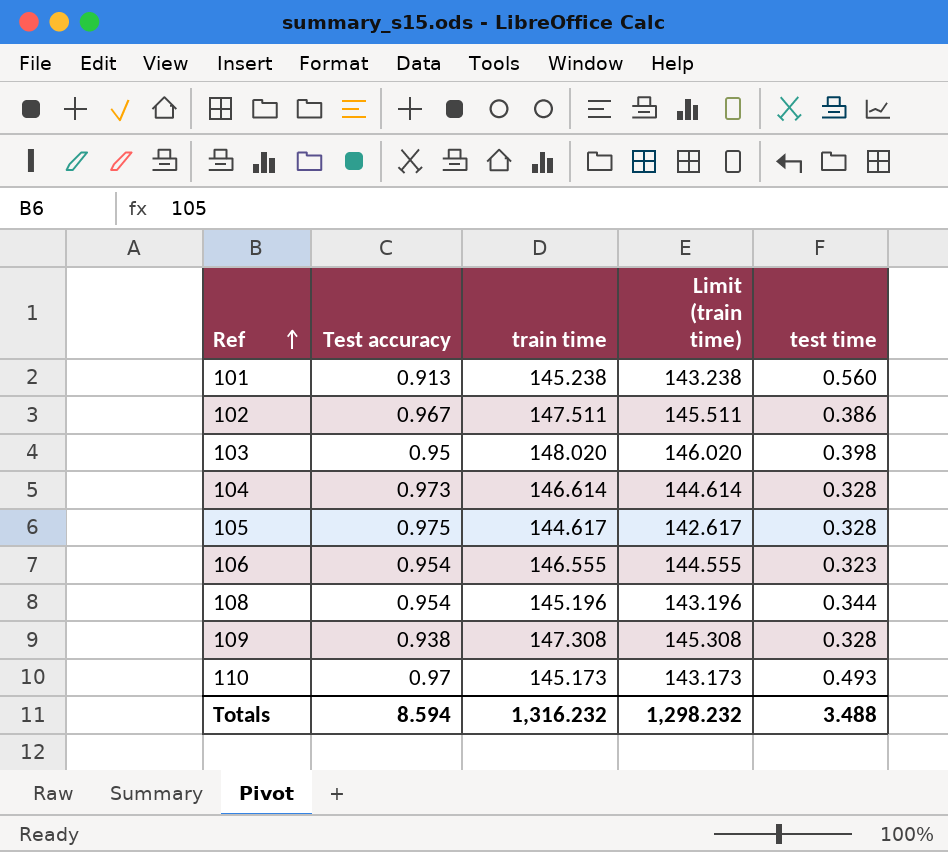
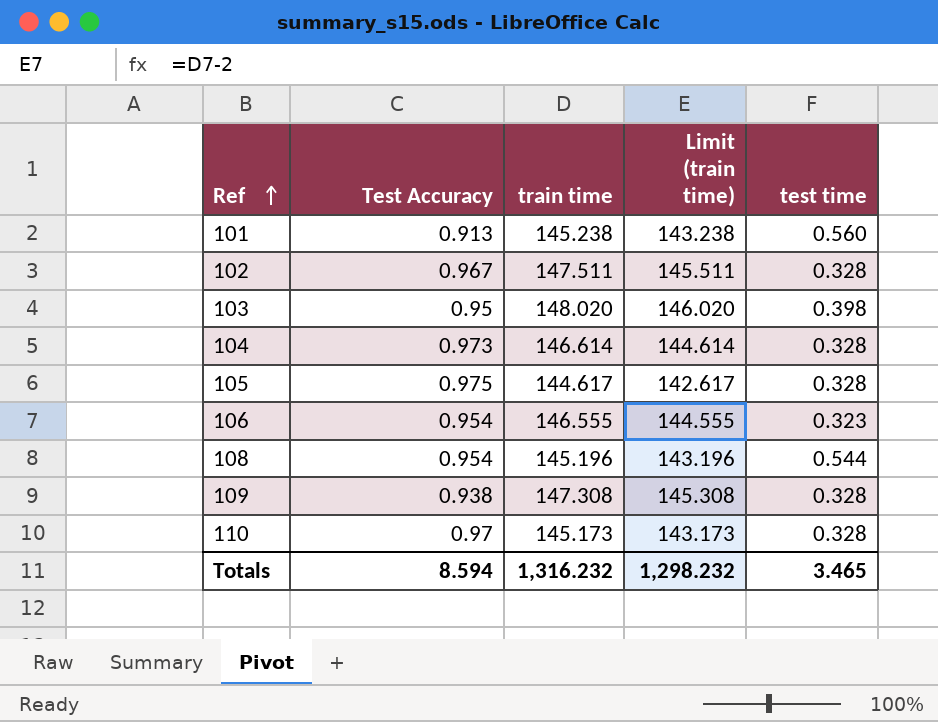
column name: Test accuracy -> Test Accuracy
102 | test time: 0.386 -> 0.328
108 | test time: 0.344 -> 0.544
110 | test time: 0.493 -> 0.328
Totals | test time: 3.488 -> 3.465

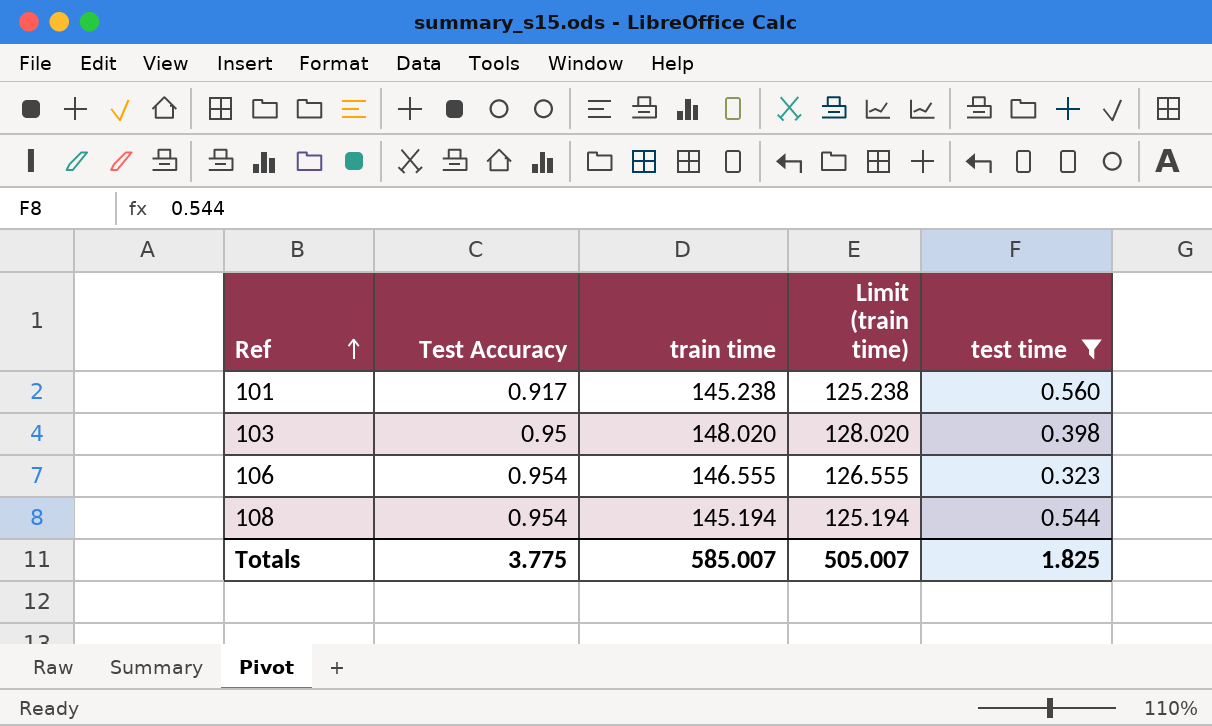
filter: none -> test time != 0.328
column Limit (train time) | formula: [train time] - 2 -> [train time] - 20
101 | Test Accuracy: 0.913 -> 0.917
108 | train time: 145.196 -> 145.194
Totals | Test Accuracy: 8.594 -> 3.775
Totals | train time: 1,316.232 -> 585.007
Totals | Limit (train time): 1,298.232 -> 505.007
Totals | test time: 3.465 -> 1.825

